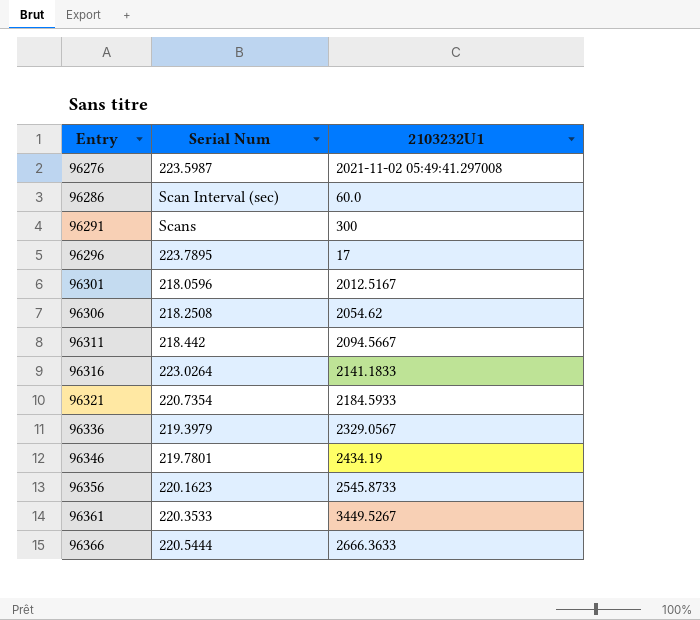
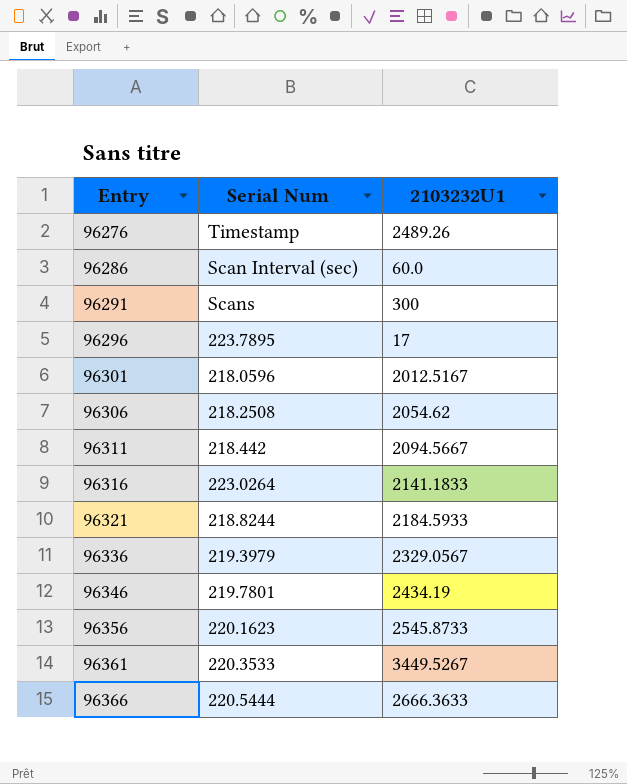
96276 | Serial Num: 223.5987 -> Timestamp
96276 | 2103232U1: 2021-11-02 05:49:41.297008 -> 2489.26
96321 | Serial Num: 220.7354 -> 218.8244

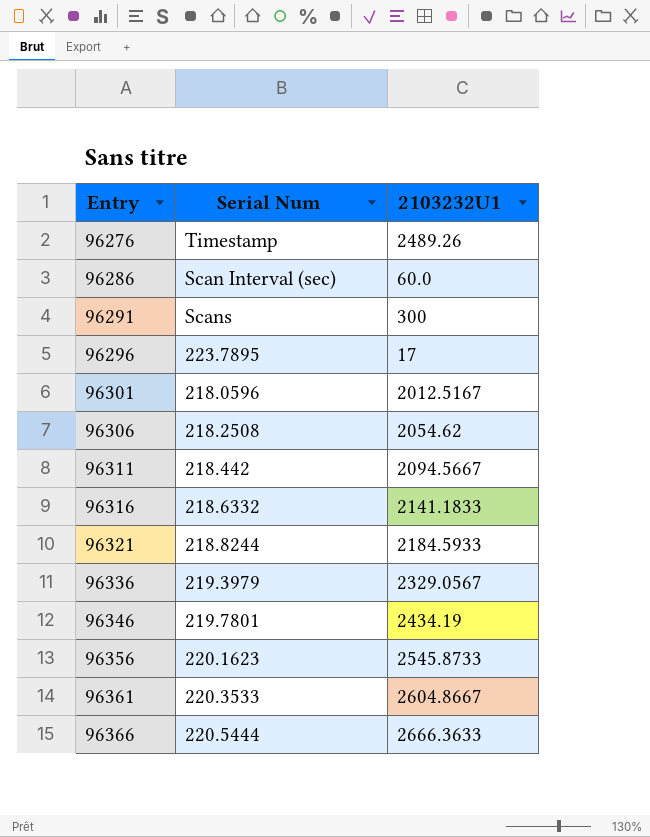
96316 | Serial Num: 223.0264 -> 218.6332
96361 | 2103232U1: 3449.5267 -> 2604.8667

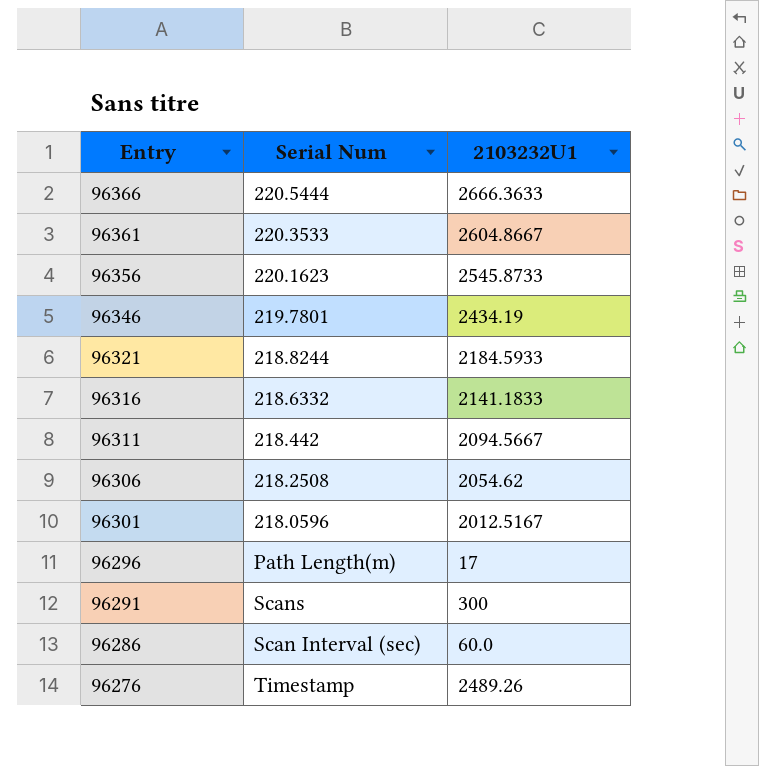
row order: Entry ascending -> Entry descending
row 96336: 219.3979 | 2329.0567 -> none
96296 | Serial Num: 223.7895 -> Path Length(m)

